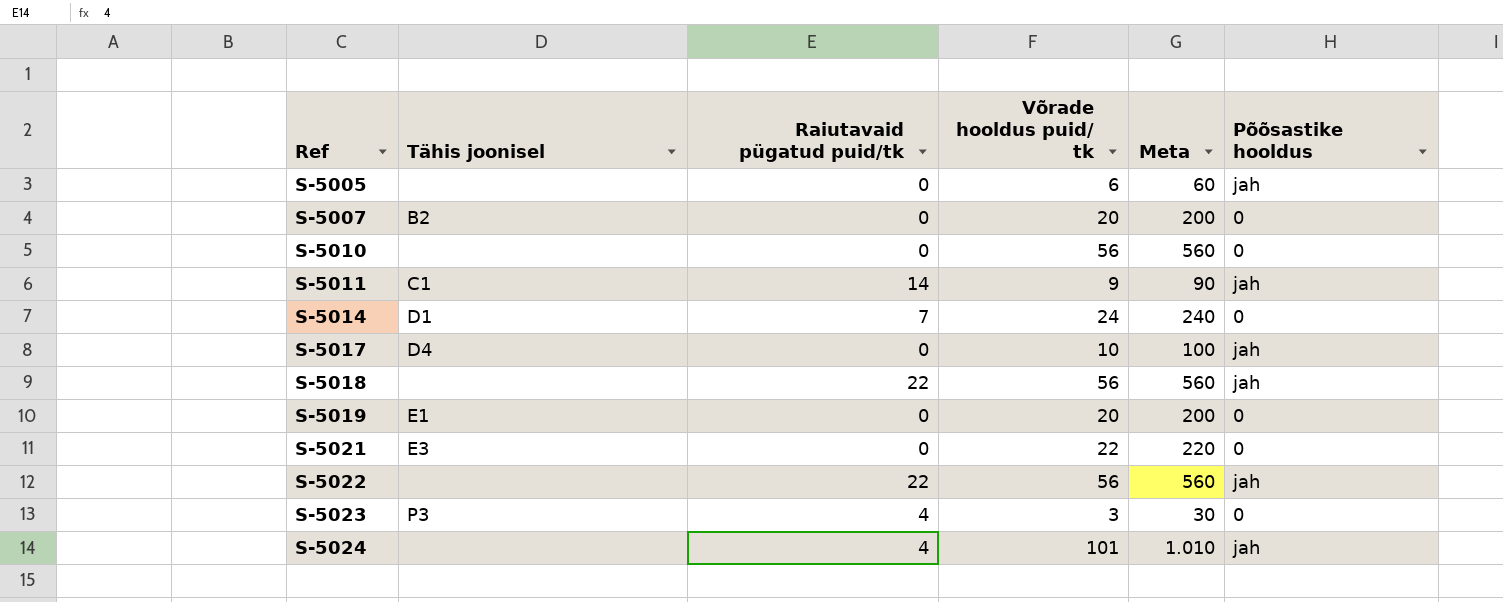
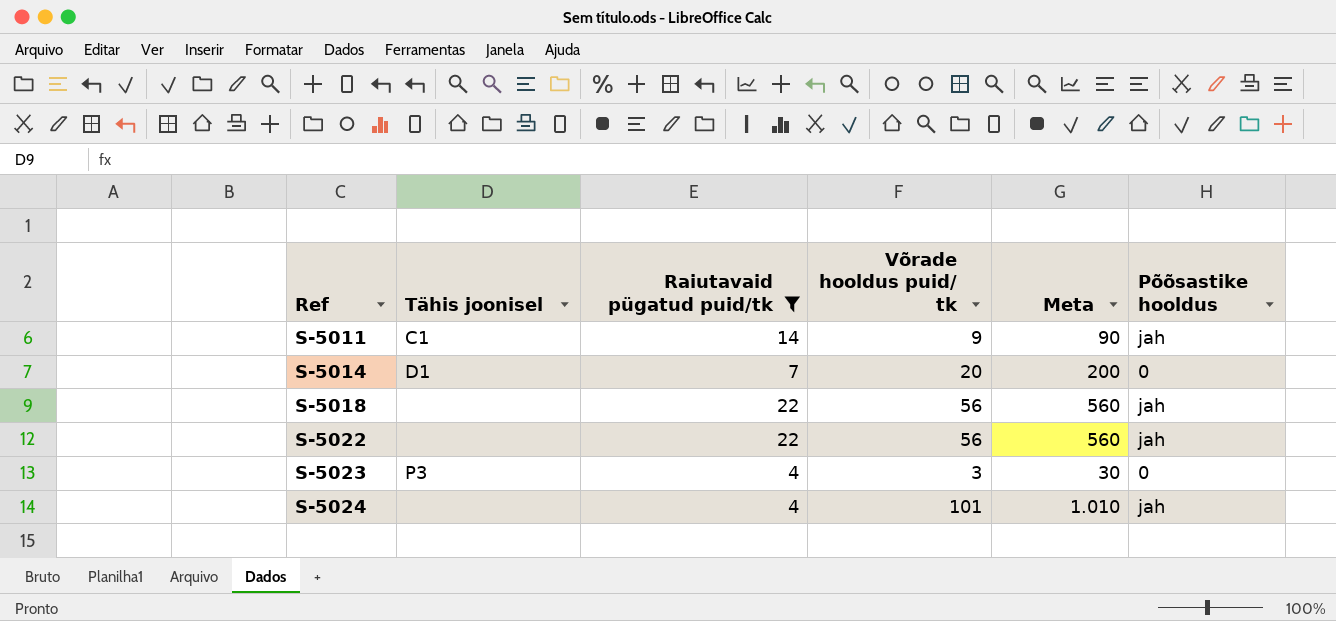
filter: none -> Raiutavaid pügatud puid/tk != 0
S-5014 | Võrade hooldus puid/ tk: 24 -> 20
S-5014 | Meta: 240 -> 200

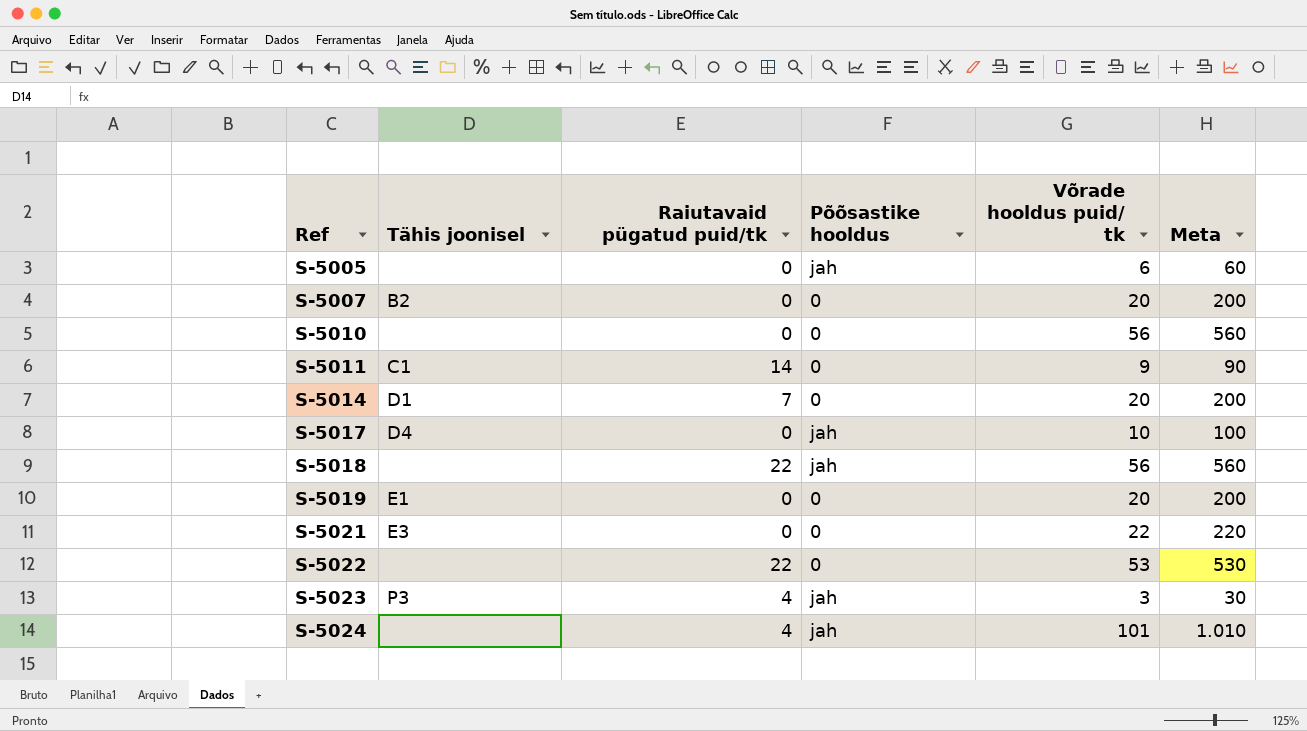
filter: Raiutavaid pügatud puid/tk != 0 -> none
column Põõsastike hooldus | position: 6 -> 4
S-5011 | Põõsastike hooldus: jah -> 0
S-5022 | Põõsastike hooldus: jah -> 0
S-5022 | Võrade hooldus puid/ tk: 56 -> 53
S-5022 | Meta: 560 -> 530
S-5023 | Põõsastike hooldus: 0 -> jah

